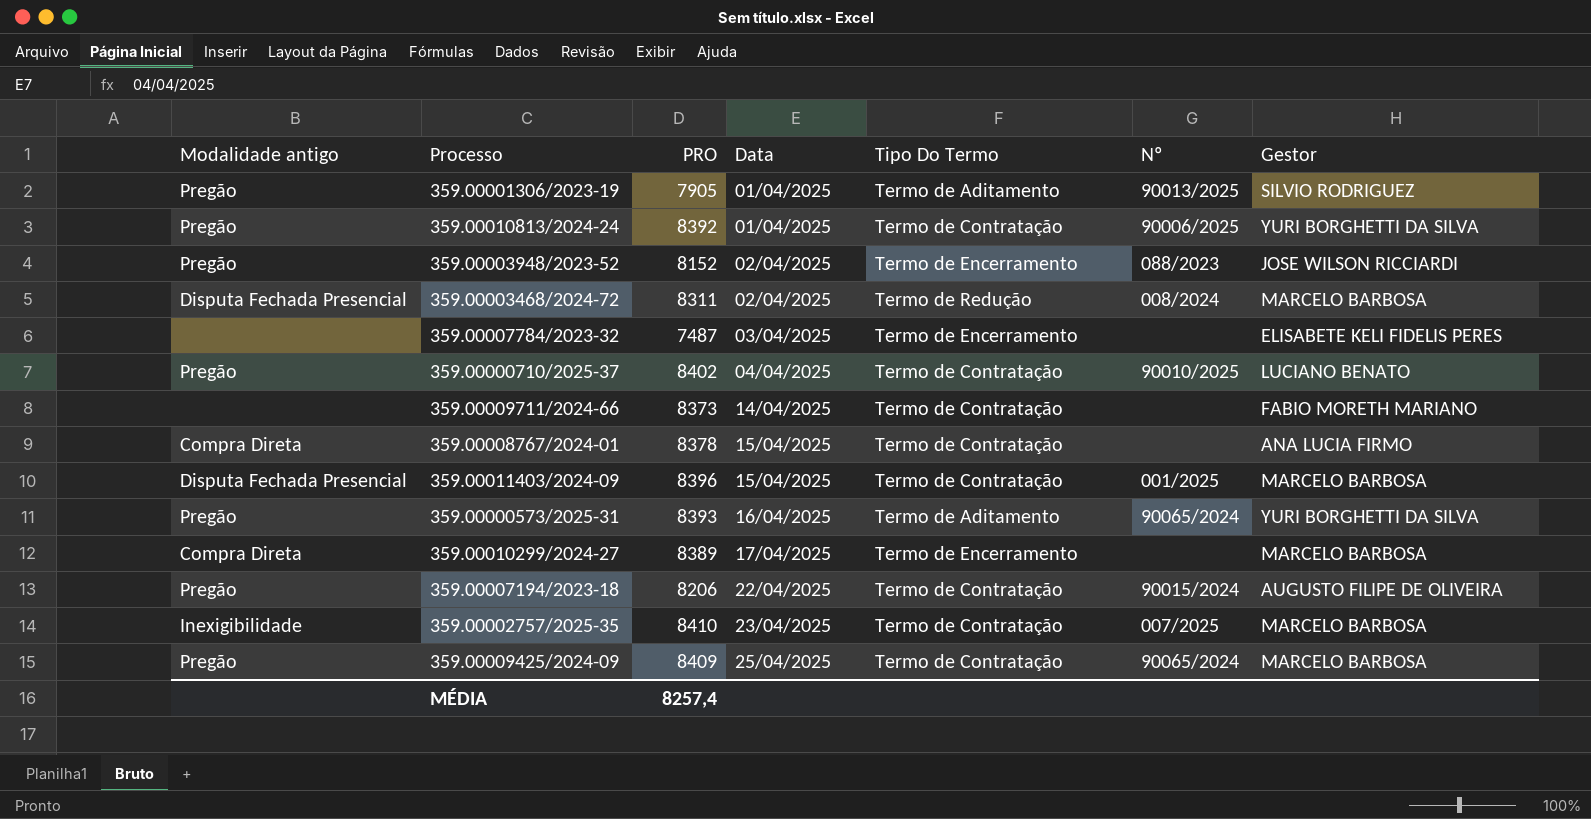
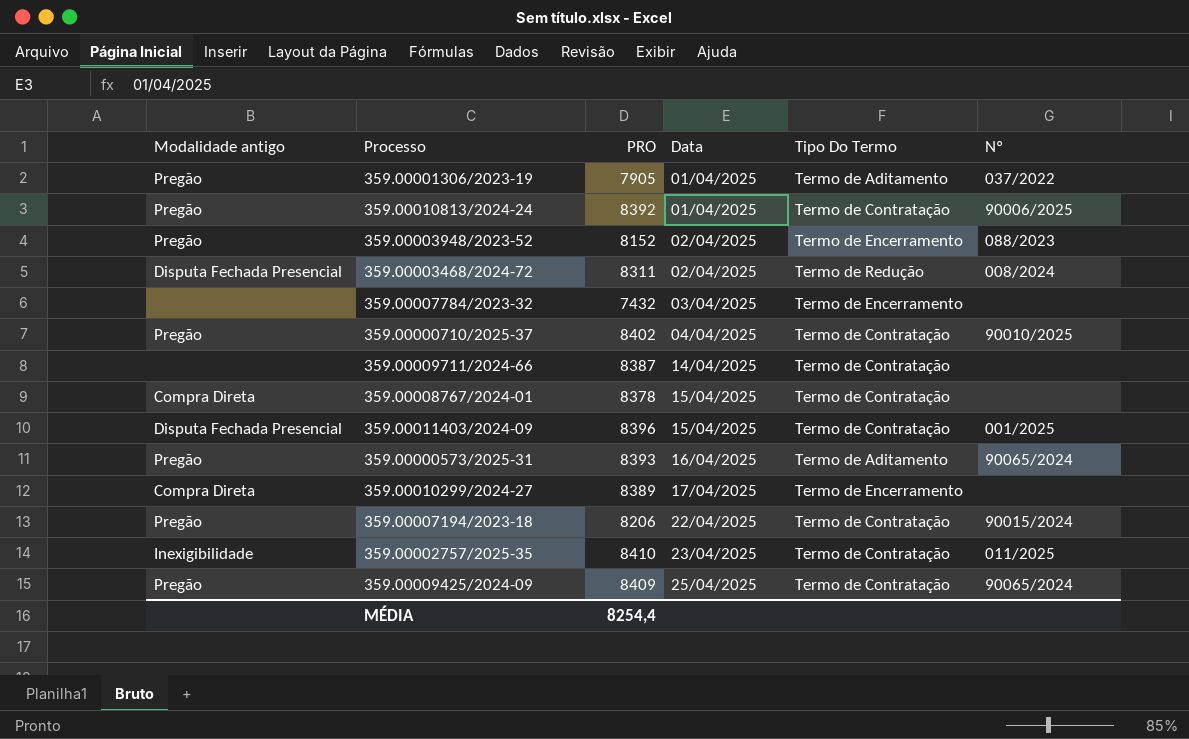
column Gestor | position: 7 -> none
359.00001306/2023-19 | Nº: 90013/2025 -> 037/2022
359.00007784/2023-32 | PRO: 7487 -> 7432
359.00009711/2024-66 | PRO: 8373 -> 8387
359.00002757/2025-35 | Nº: 007/2025 -> 011/2025
MÉDIA | PRO: 8257,4 -> 8254,4

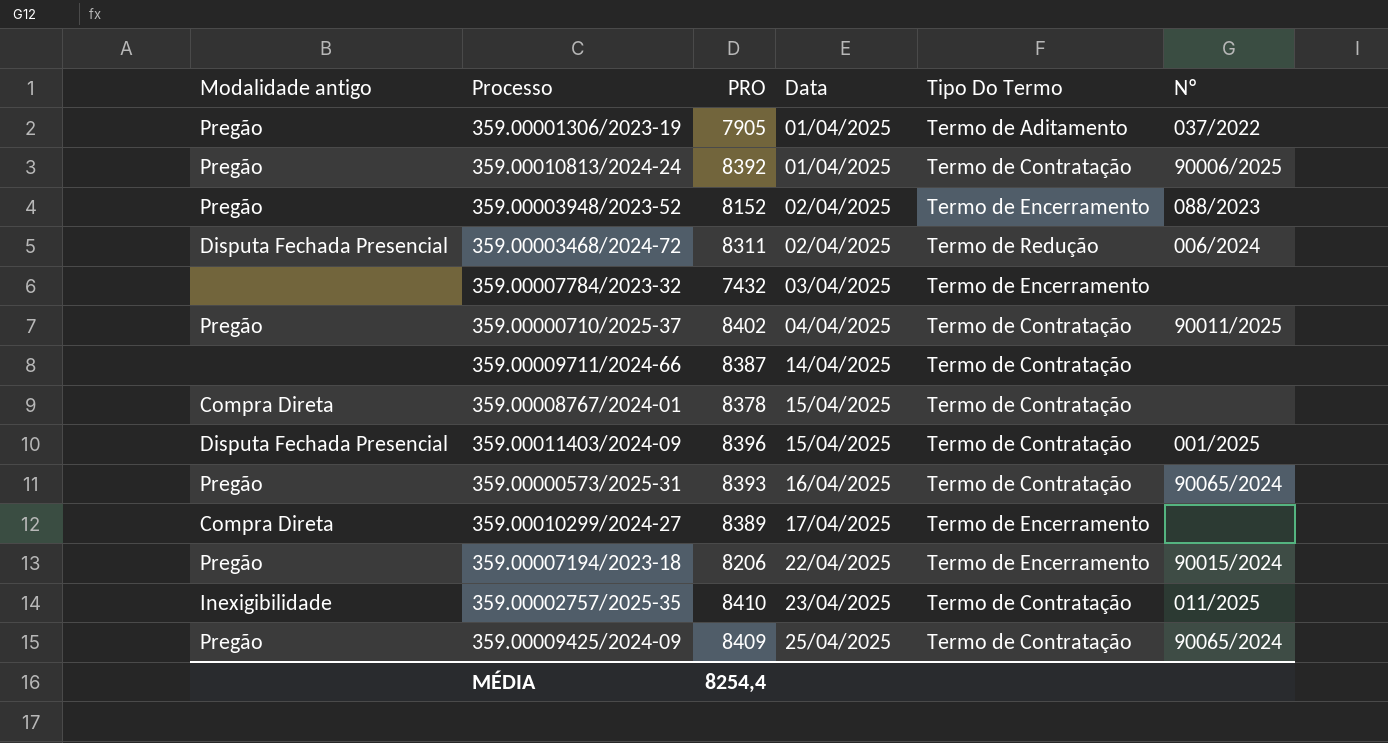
359.00003468/2024-72 | Nº: 008/2024 -> 006/2024
359.00000710/2025-37 | Nº: 90010/2025 -> 90011/2025
359.00000573/2025-31 | Tipo Do Termo: Termo de Aditamento -> Termo de Contratação
359.00007194/2023-18 | Tipo Do Termo: Termo de Contratação -> Termo de Encerramento

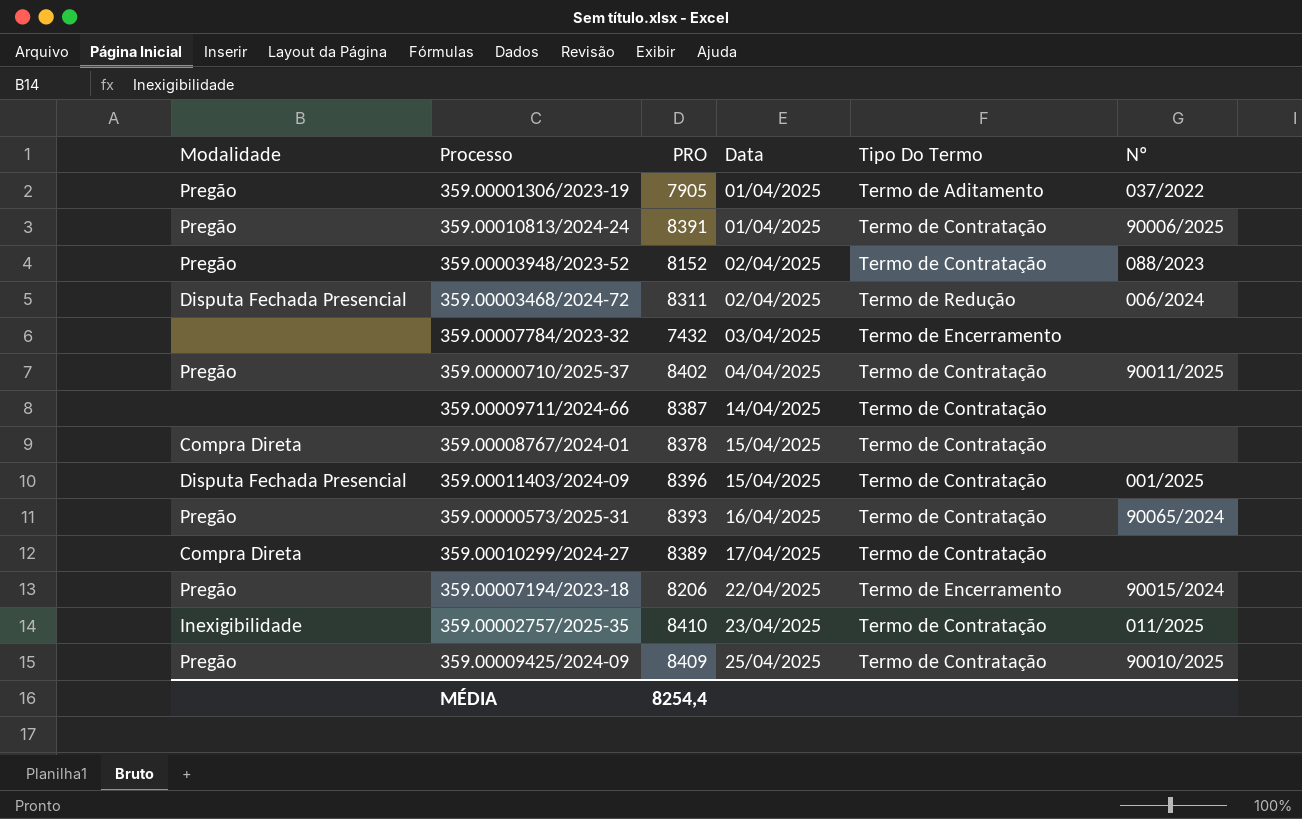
column name: Modalidade antigo -> Modalidade
359.00010813/2024-24 | PRO: 8392 -> 8391
359.00003948/2023-52 | Tipo Do Termo: Termo de Encerramento -> Termo de Contratação
359.00010299/2024-27 | Tipo Do Termo: Termo de Encerramento -> Termo de Contratação
359.00009425/2024-09 | Nº: 90065/2024 -> 90010/2025

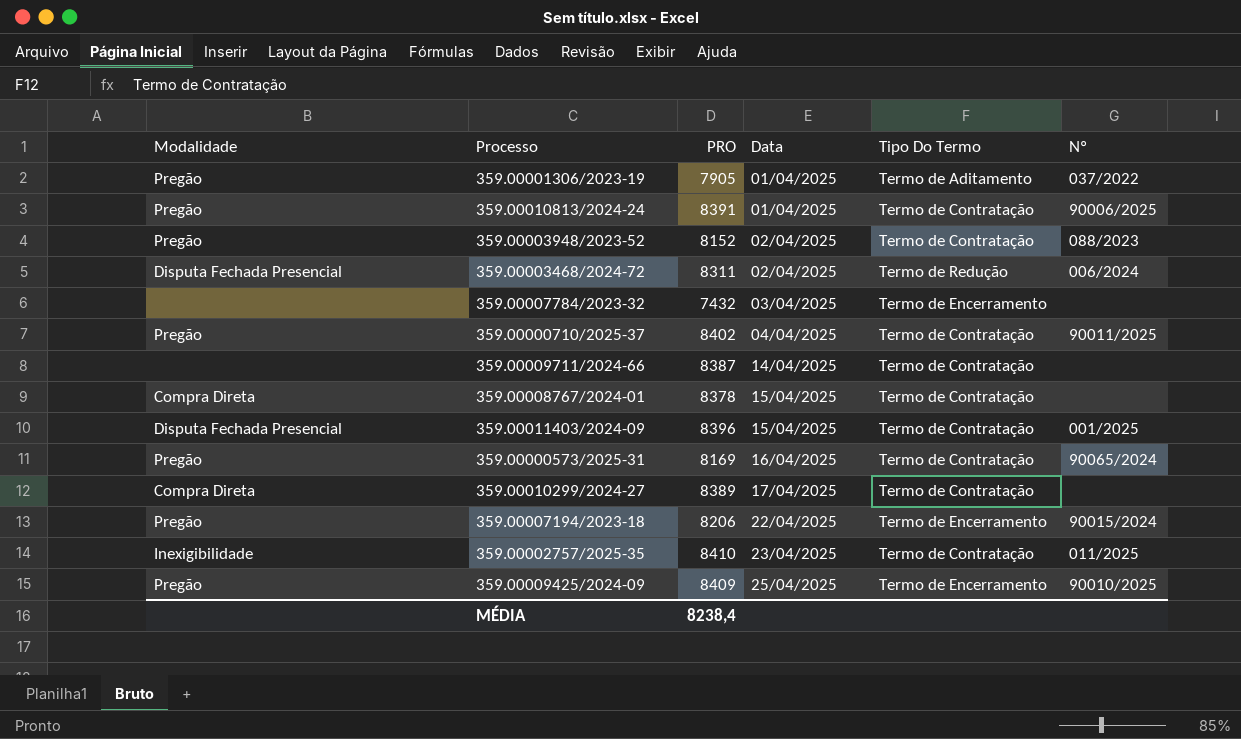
359.00000573/2025-31 | PRO: 8393 -> 8169
359.00009425/2024-09 | Tipo Do Termo: Termo de Contratação -> Termo de Encerramento
MÉDIA | PRO: 8254,4 -> 8238,4

